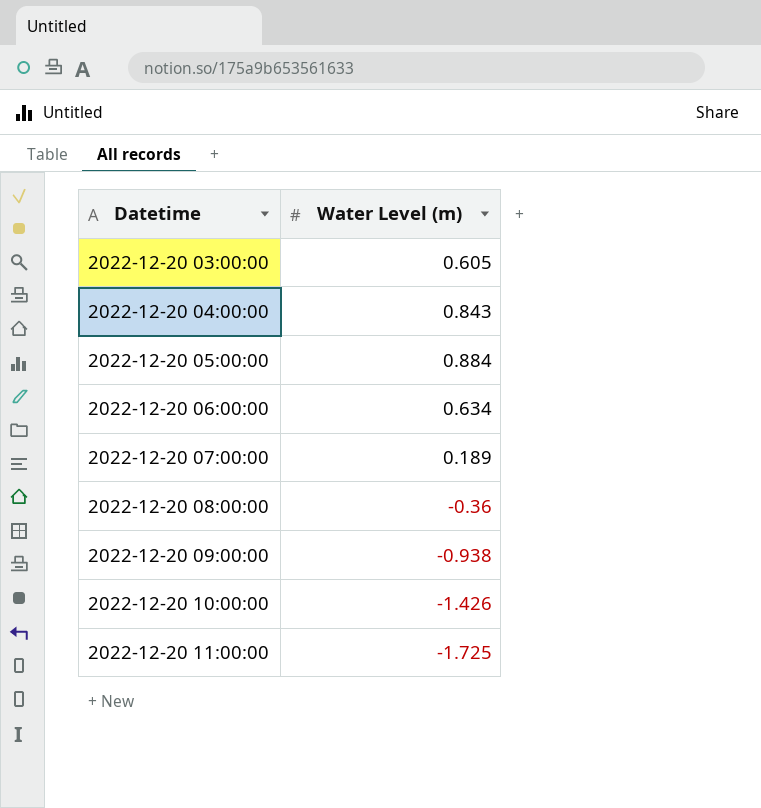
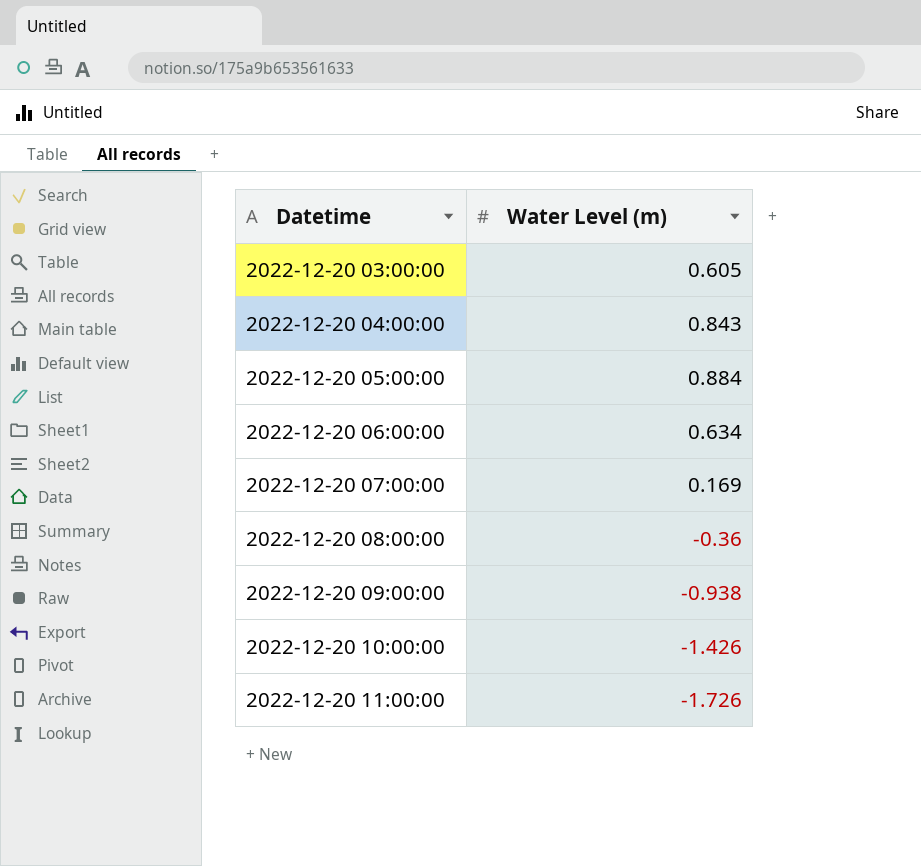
2022-12-20 07:00:00 | Water Level (m): 0.189 -> 0.169
2022-12-20 11:00:00 | Water Level (m): -1.725 -> -1.726

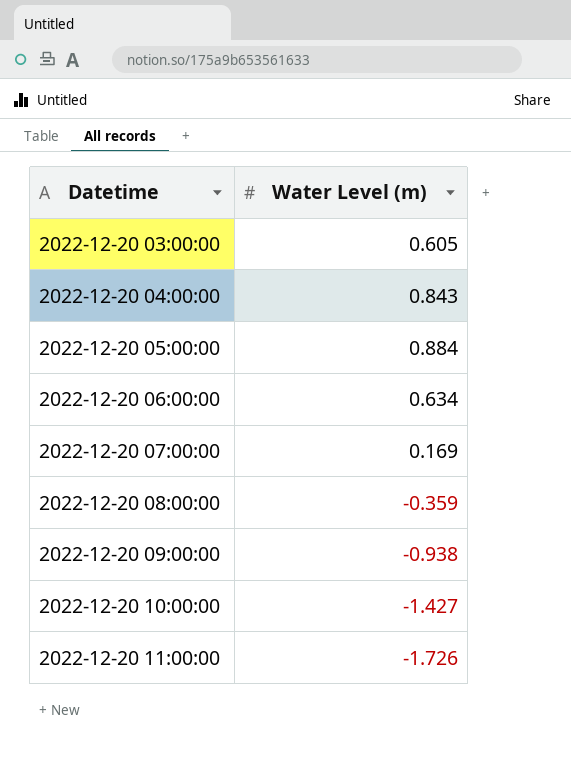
2022-12-20 08:00:00 | Water Level (m): -0.36 -> -0.359
2022-12-20 10:00:00 | Water Level (m): -1.426 -> -1.427

